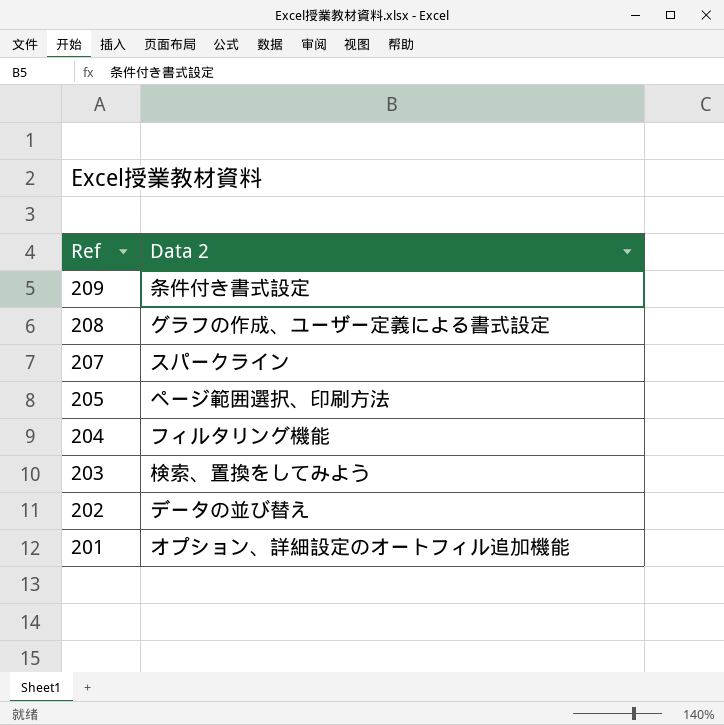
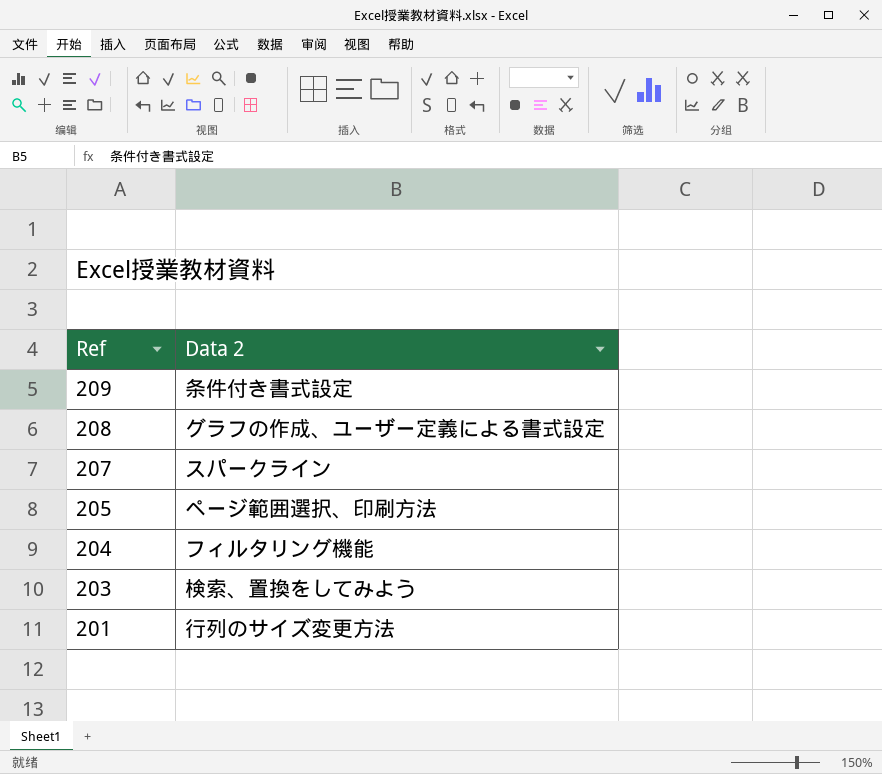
row 202: データの並び替え -> none
201 | Data 2: オプション、詳細設定のオートフィル追加機能 -> 行列のサイズ変更方法

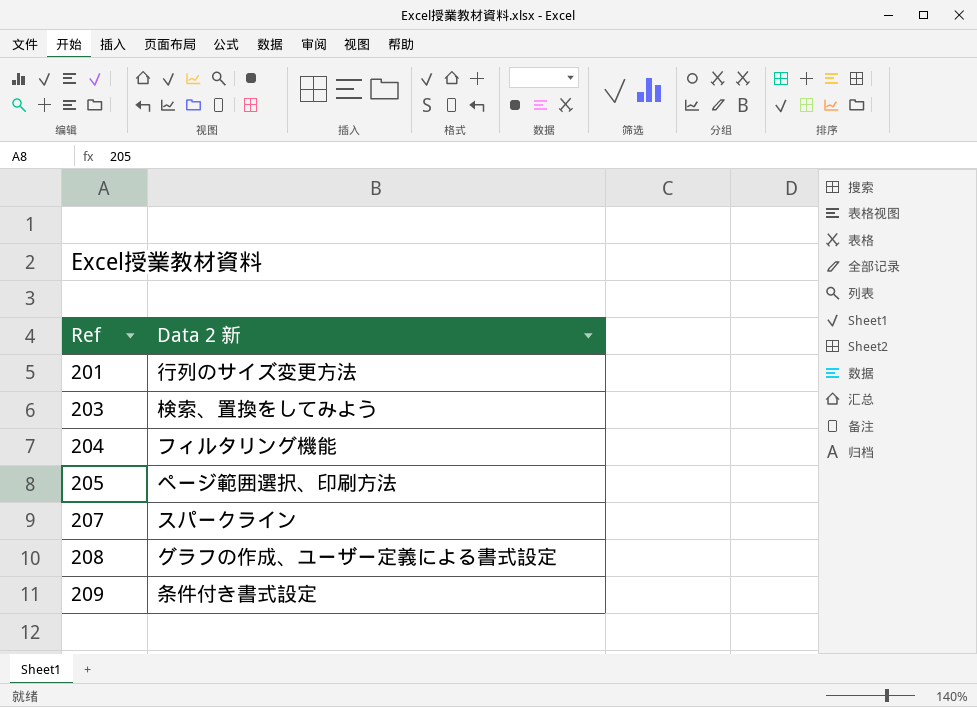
row order: Ref descending -> Ref ascending
column name: Data 2 -> Data 2 新

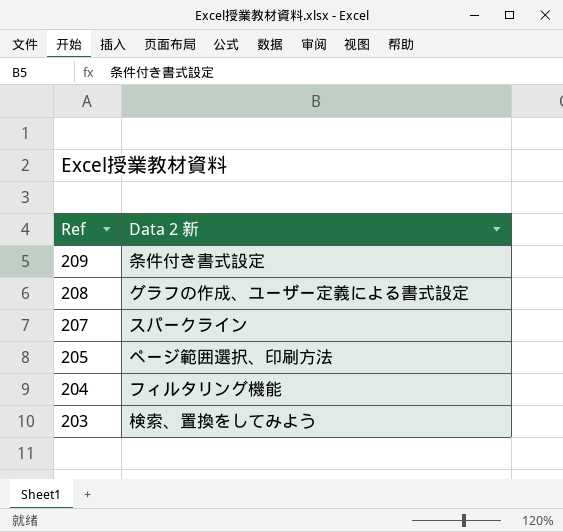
row order: Ref ascending -> Ref descending
row 201: 行列のサイズ変更方法 -> none

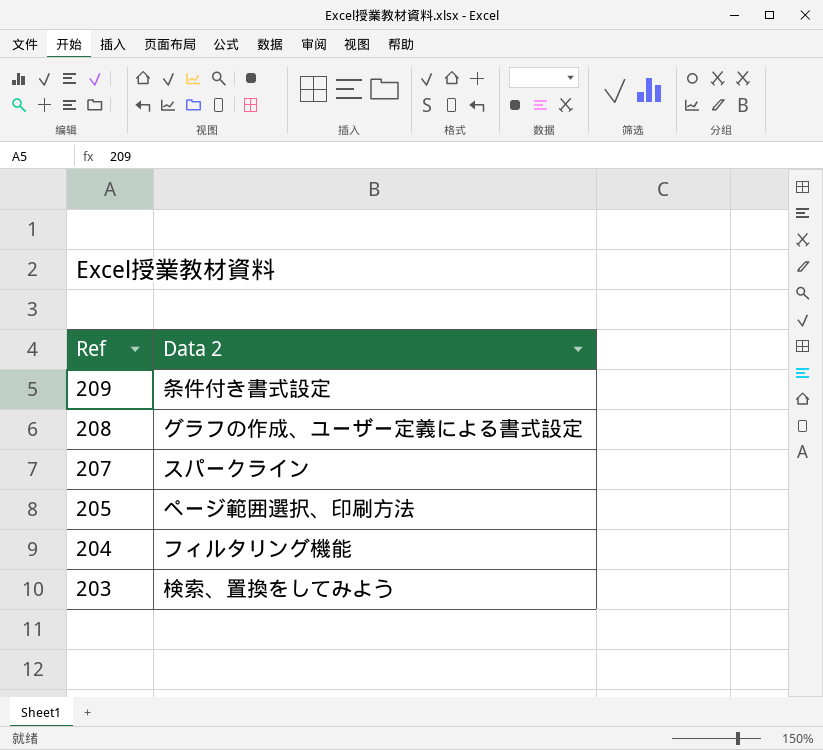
column name: Data 2 新 -> Data 2

